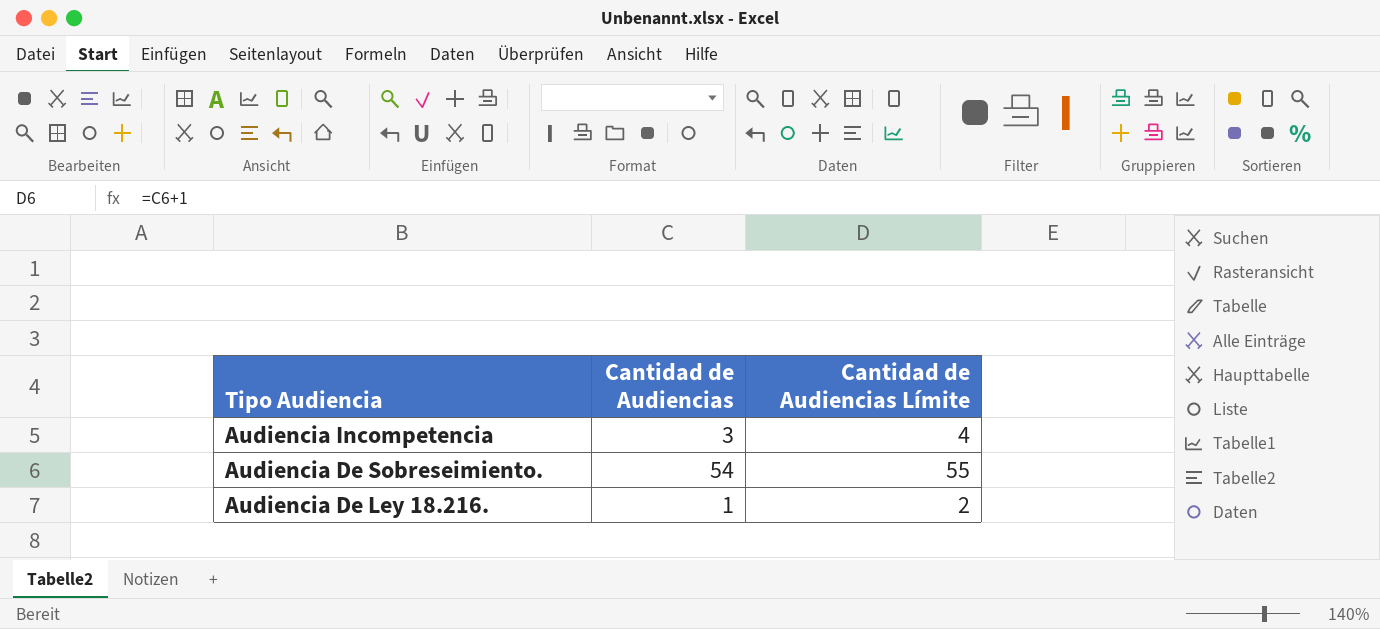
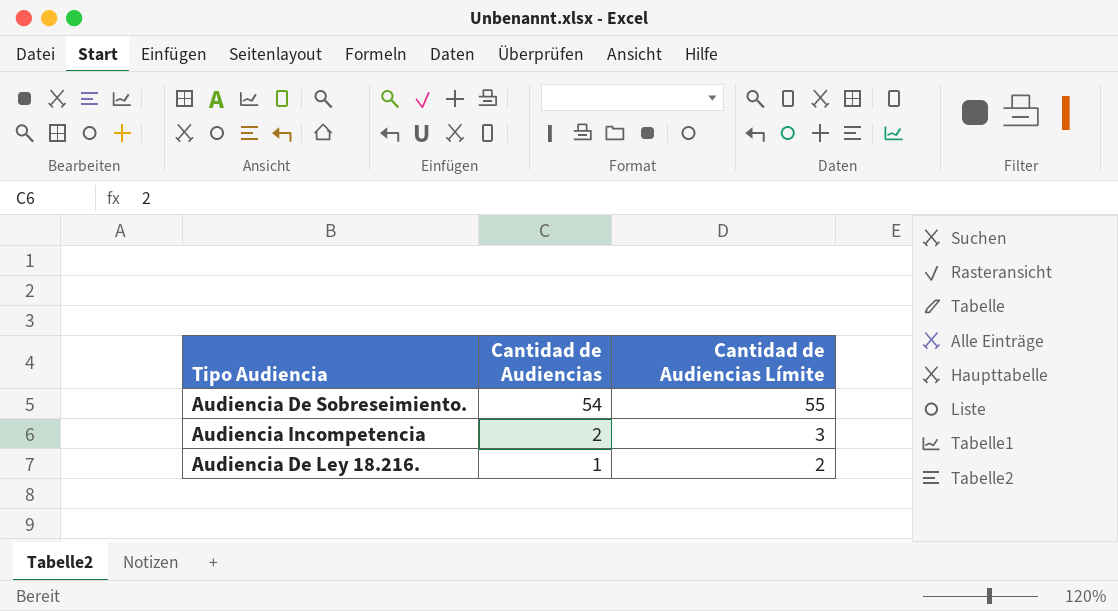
row order: Tipo Audiencia descending -> Cantidad de Audiencias descending
Audiencia Incompetencia | Cantidad de Audiencias: 3 -> 2
Audiencia Incompetencia | Cantidad de Audiencias Límite: 4 -> 3

